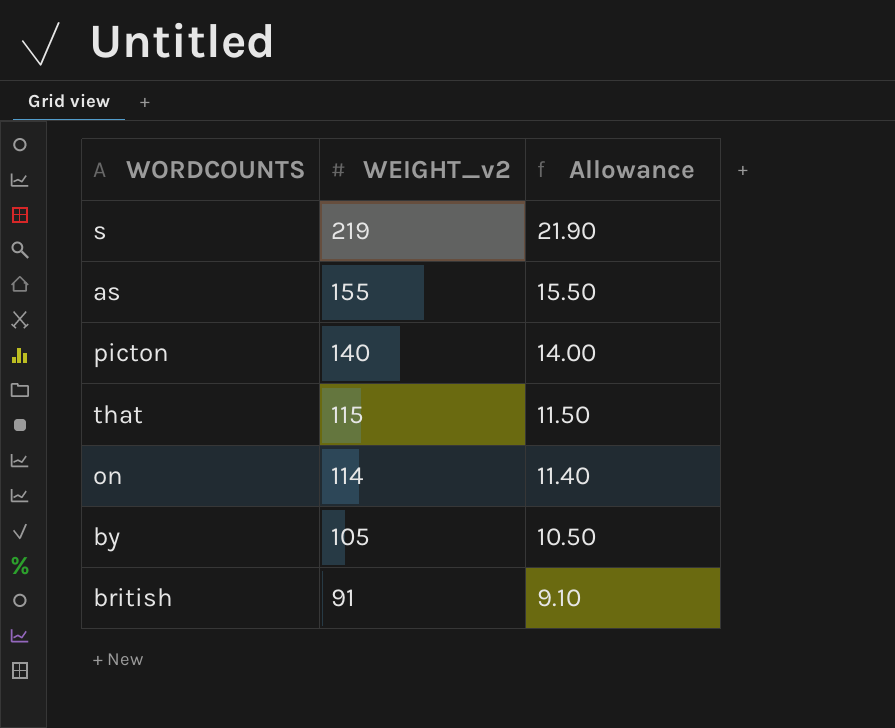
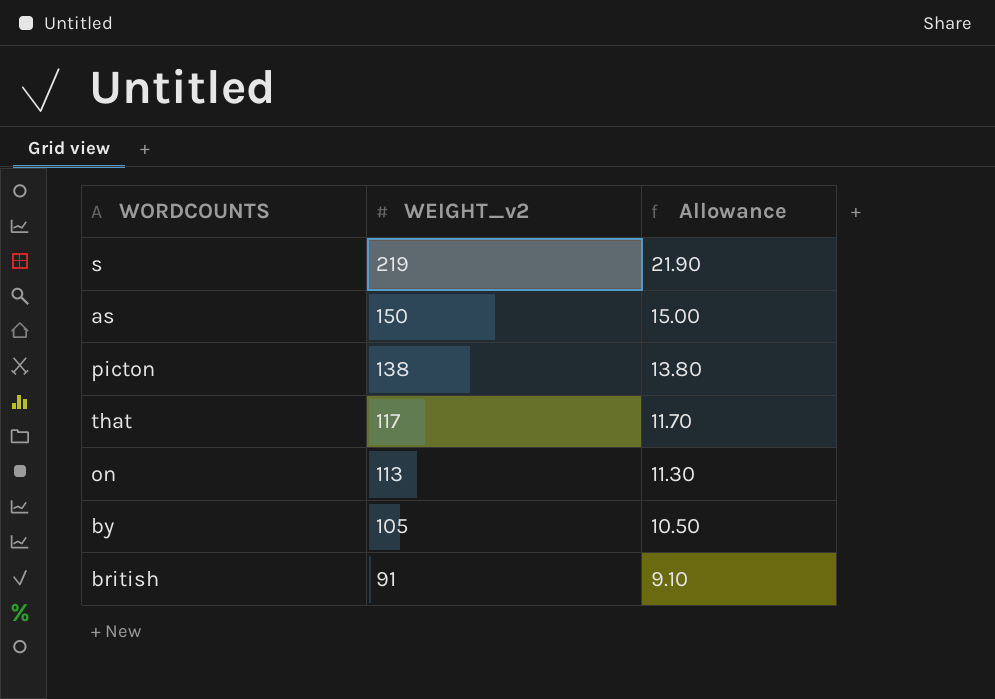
as | WEIGHT_v2: 155 -> 150
as | Allowance: 15.50 -> 15.00
picton | WEIGHT_v2: 140 -> 138
picton | Allowance: 14.00 -> 13.80
that | WEIGHT_v2: 115 -> 117
that | Allowance: 11.50 -> 11.70
on | WEIGHT_v2: 114 -> 113
on | Allowance: 11.40 -> 11.30

